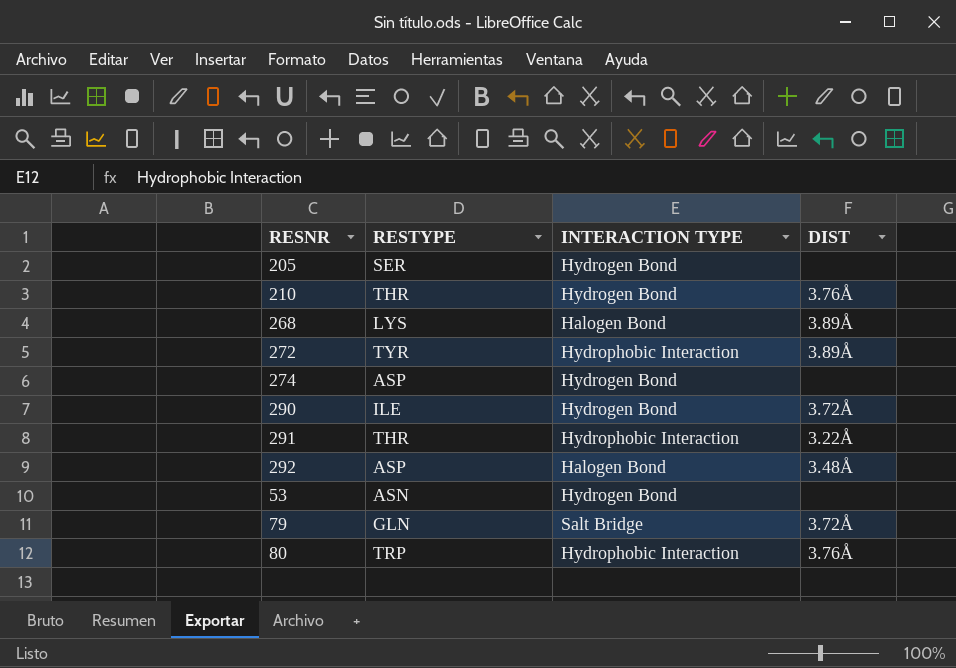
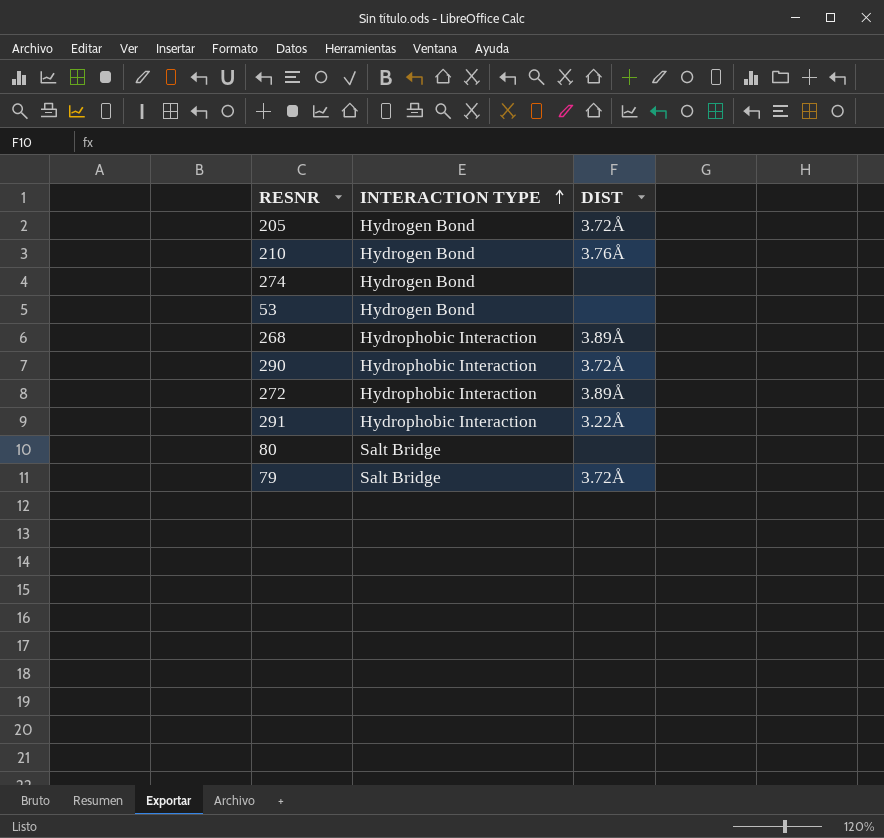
row order: none -> INTERACTION TYPE ascending
column RESTYPE | position: 2 -> none
row 292: ASP | Halogen Bond | 3.48Å -> none
205 | DIST: none -> 3.72Å
268 | INTERACTION TYPE: Halogen Bond -> Hydrophobic Interaction
290 | INTERACTION TYPE: Hydrogen Bond -> Hydrophobic Interaction
80 | INTERACTION TYPE: Hydrophobic Interaction -> Salt Bridge
80 | DIST: 3.76Å -> none

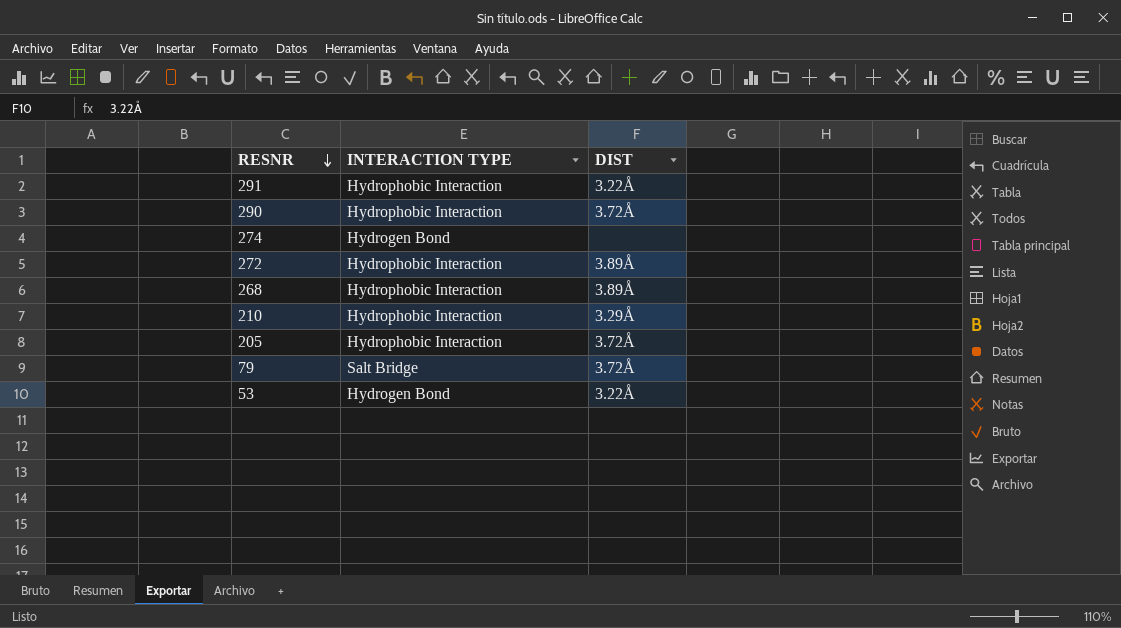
row order: INTERACTION TYPE ascending -> RESNR descending
row 80: Salt Bridge | none -> none
210 | INTERACTION TYPE: Hydrogen Bond -> Hydrophobic Interaction
210 | DIST: 3.76Å -> 3.29Å
205 | INTERACTION TYPE: Hydrogen Bond -> Hydrophobic Interaction
53 | DIST: none -> 3.22Å

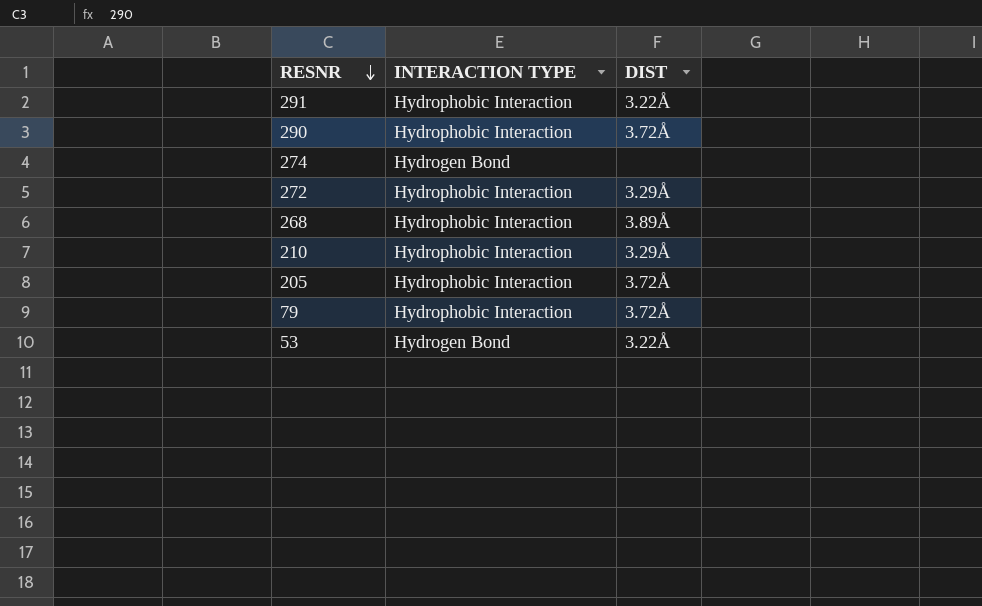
272 | DIST: 3.89Å -> 3.29Å
79 | INTERACTION TYPE: Salt Bridge -> Hydrophobic Interaction

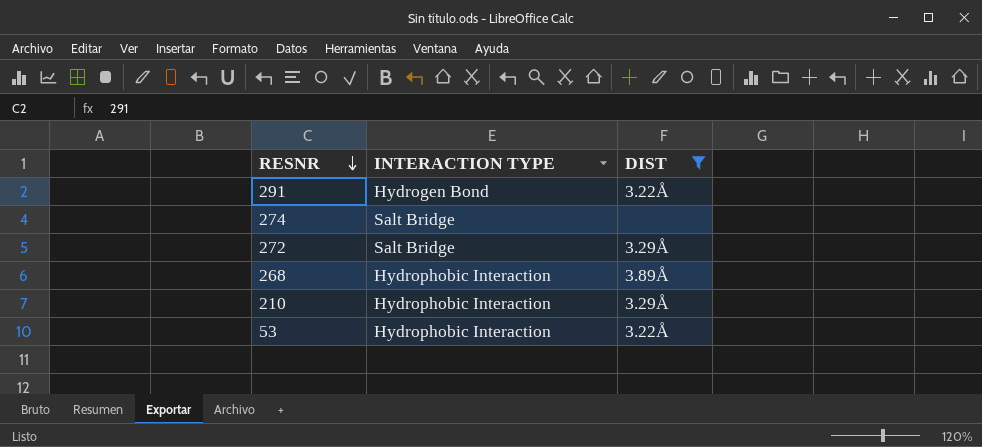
filter: none -> DIST != 3.72Å
291 | INTERACTION TYPE: Hydrophobic Interaction -> Hydrogen Bond
274 | INTERACTION TYPE: Hydrogen Bond -> Salt Bridge
272 | INTERACTION TYPE: Hydrophobic Interaction -> Salt Bridge
53 | INTERACTION TYPE: Hydrogen Bond -> Hydrophobic Interaction

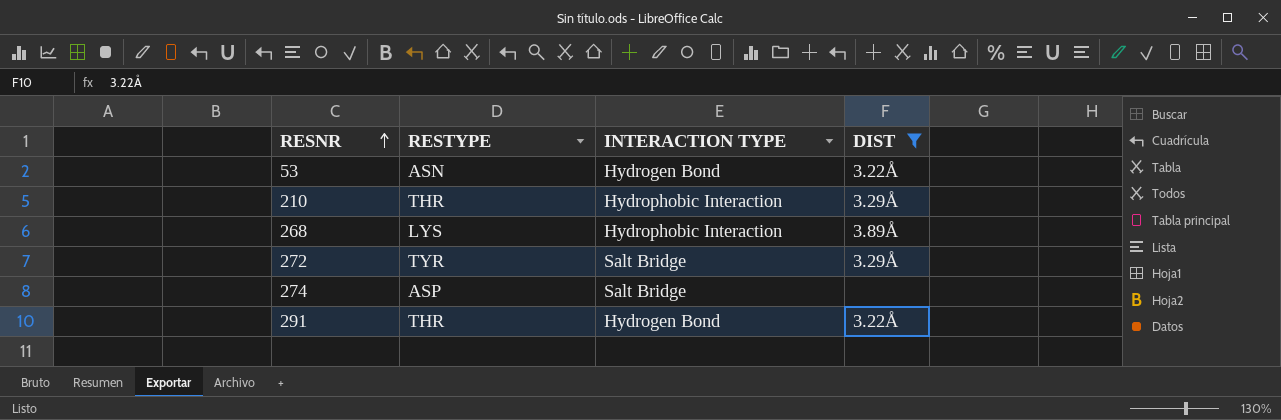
row order: RESNR descending -> RESNR ascending
column RESTYPE | position: none -> 2
53 | INTERACTION TYPE: Hydrophobic Interaction -> Hydrogen Bond

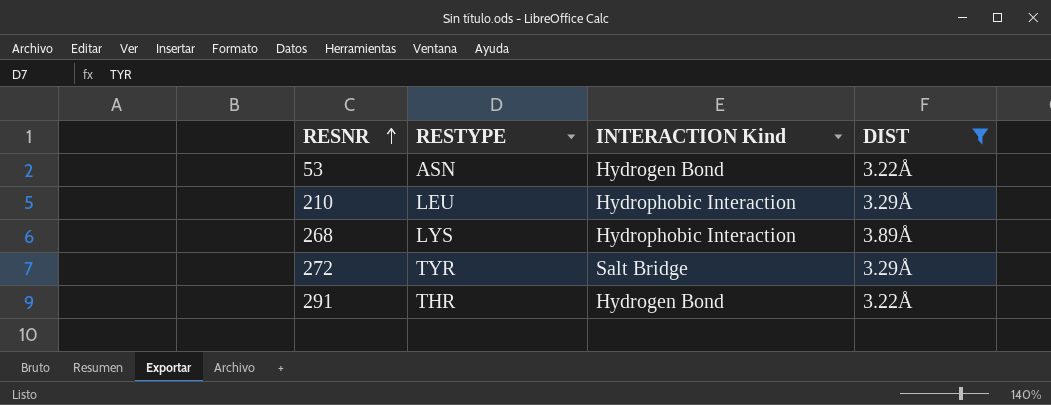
column name: INTERACTION TYPE -> INTERACTION Kind
row 274: ASP | Salt Bridge | none -> none
210 | RESTYPE: THR -> LEU

